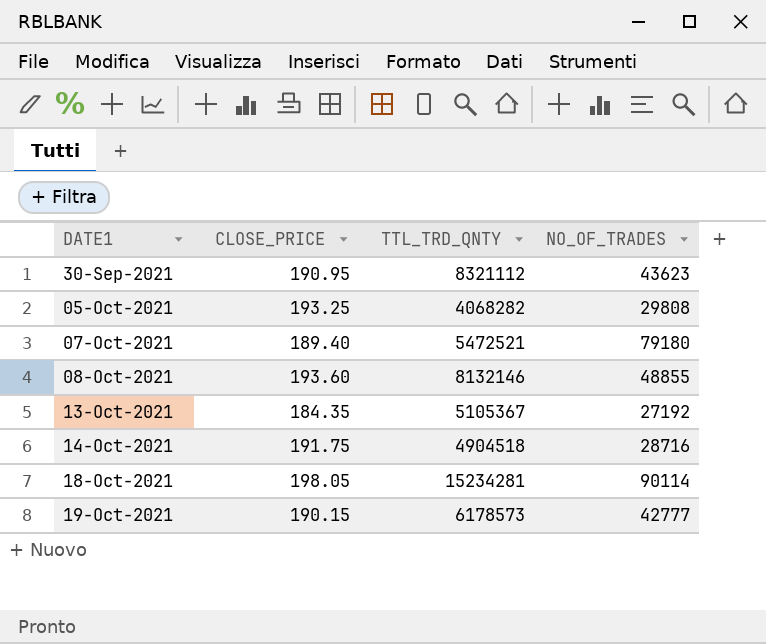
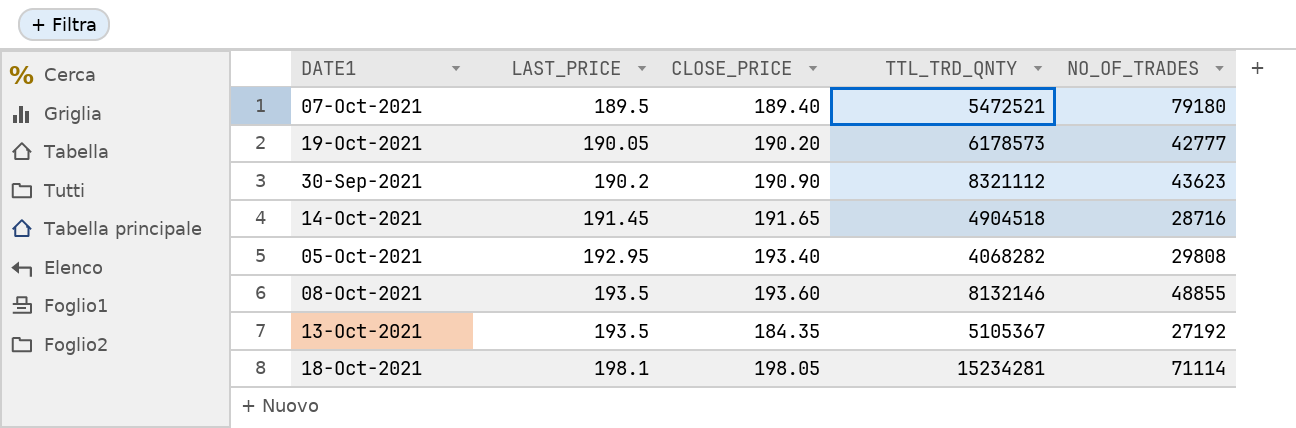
row order: DATE1 ascending -> LAST_PRICE ascending
column LAST_PRICE | position: none -> 2
19-Oct-2021 | CLOSE_PRICE: 190.15 -> 190.20
30-Sep-2021 | CLOSE_PRICE: 190.95 -> 190.90
14-Oct-2021 | CLOSE_PRICE: 191.75 -> 191.65
05-Oct-2021 | CLOSE_PRICE: 193.25 -> 193.40
18-Oct-2021 | NO_OF_TRADES: 90114 -> 71114

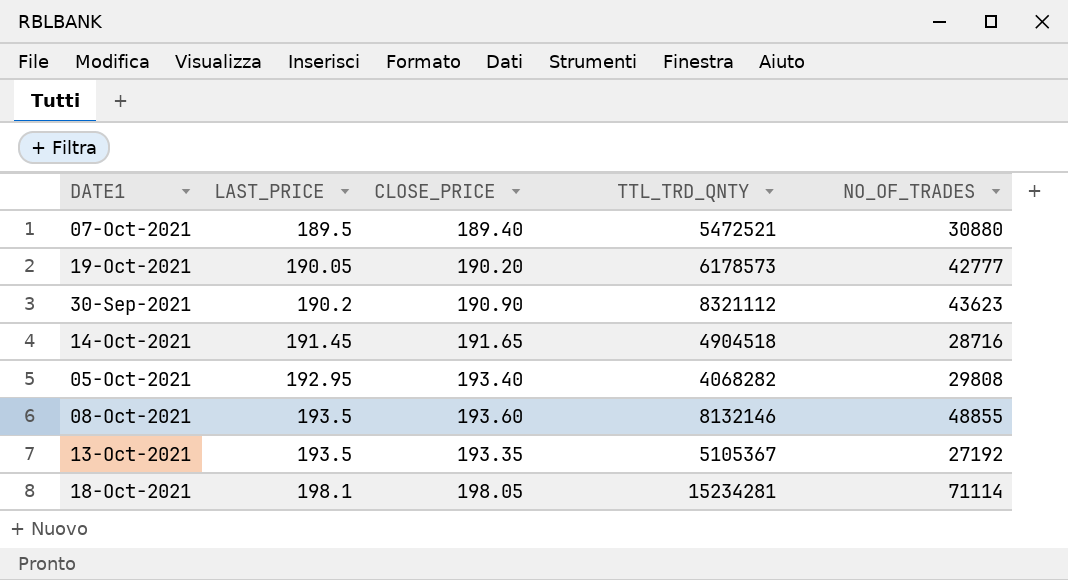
07-Oct-2021 | NO_OF_TRADES: 79180 -> 30880
13-Oct-2021 | CLOSE_PRICE: 184.35 -> 193.35

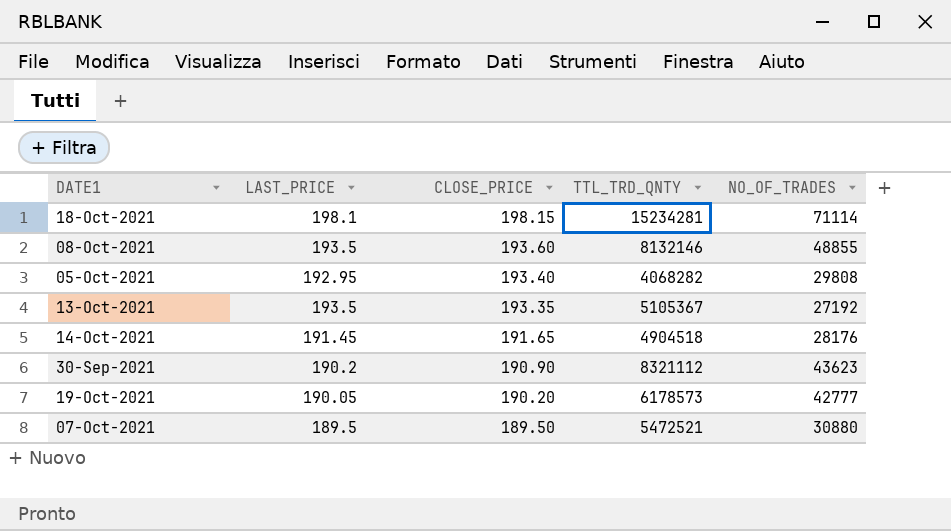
row order: LAST_PRICE ascending -> CLOSE_PRICE descending
18-Oct-2021 | CLOSE_PRICE: 198.05 -> 198.15
14-Oct-2021 | NO_OF_TRADES: 28716 -> 28176
07-Oct-2021 | CLOSE_PRICE: 189.40 -> 189.50

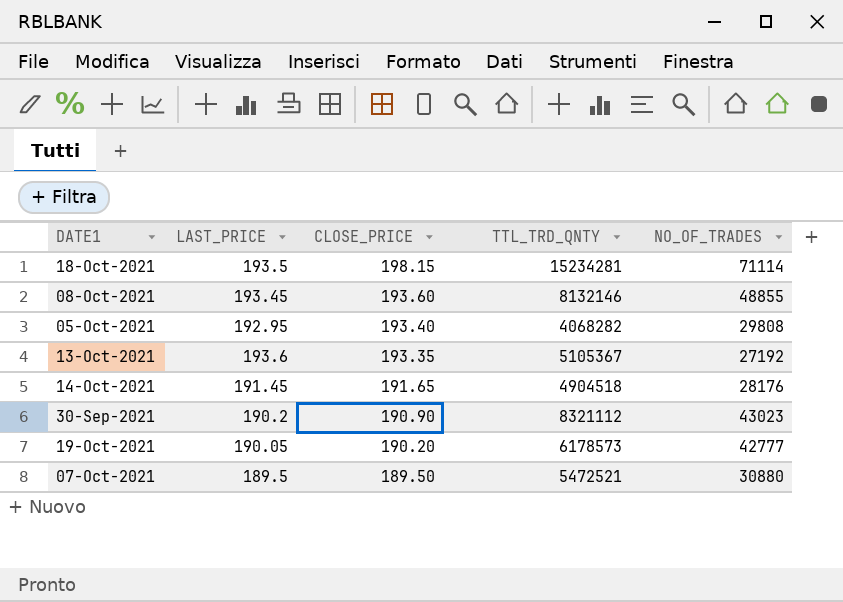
18-Oct-2021 | LAST_PRICE: 198.1 -> 193.5
08-Oct-2021 | LAST_PRICE: 193.5 -> 193.45
13-Oct-2021 | LAST_PRICE: 193.5 -> 193.6
30-Sep-2021 | NO_OF_TRADES: 43623 -> 43023

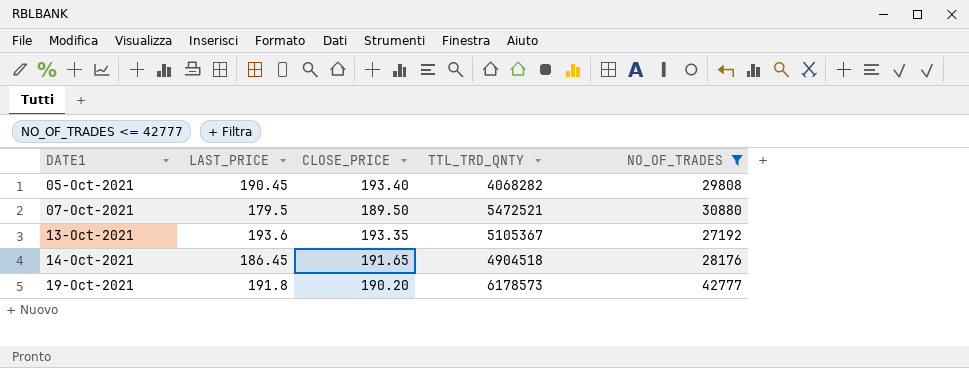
filter: none -> NO_OF_TRADES <= 42777
row order: CLOSE_PRICE descending -> DATE1 ascending
05-Oct-2021 | LAST_PRICE: 192.95 -> 190.45
07-Oct-2021 | LAST_PRICE: 189.5 -> 179.5
14-Oct-2021 | LAST_PRICE: 191.45 -> 186.45
19-Oct-2021 | LAST_PRICE: 190.05 -> 191.8

